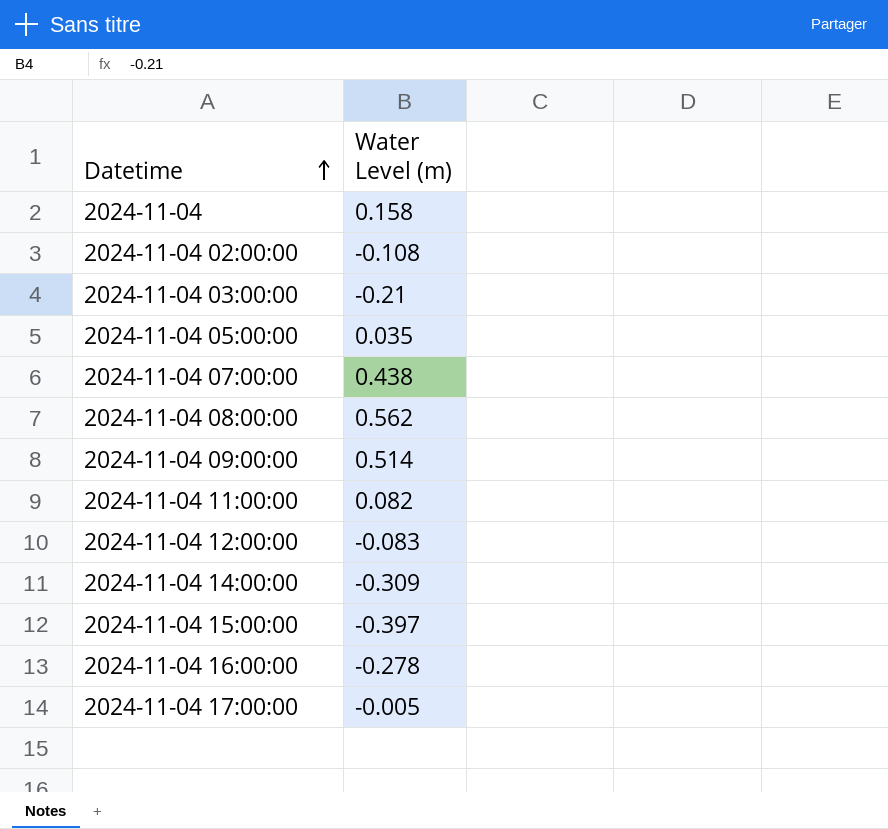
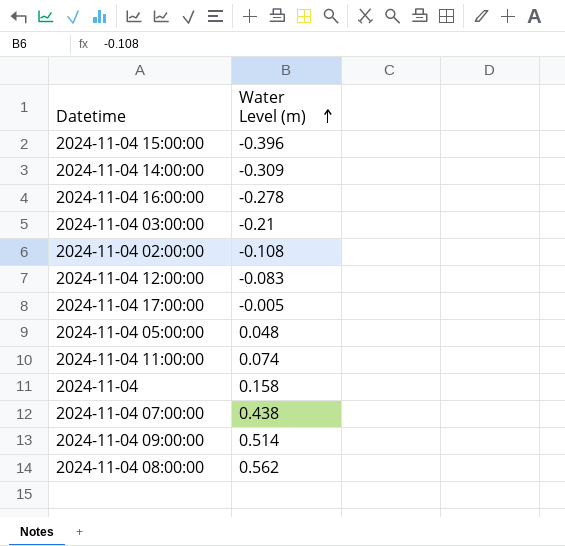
row order: Datetime ascending -> Water Level (m) ascending
2024-11-04 15:00:00 | Water Level (m): -0.397 -> -0.396
2024-11-04 05:00:00 | Water Level (m): 0.035 -> 0.048
2024-11-04 11:00:00 | Water Level (m): 0.082 -> 0.074

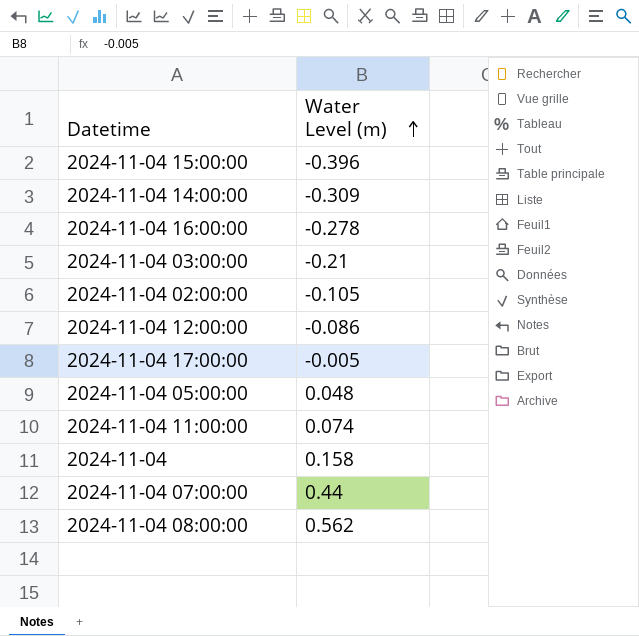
row 2024-11-04 09:00:00: 0.514 -> none
2024-11-04 02:00:00 | Water Level (m): -0.108 -> -0.105
2024-11-04 12:00:00 | Water Level (m): -0.083 -> -0.086
2024-11-04 07:00:00 | Water Level (m): 0.438 -> 0.44

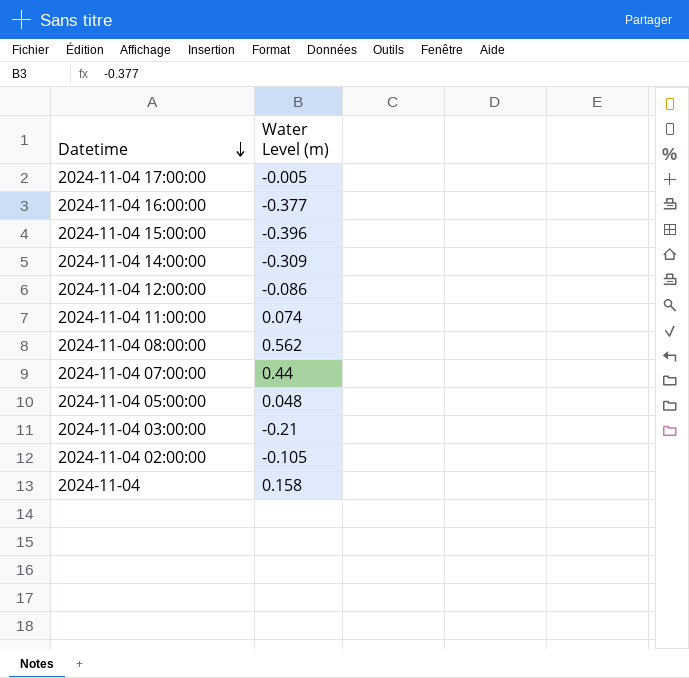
row order: Water Level (m) ascending -> Datetime descending
2024-11-04 16:00:00 | Water Level (m): -0.278 -> -0.377

